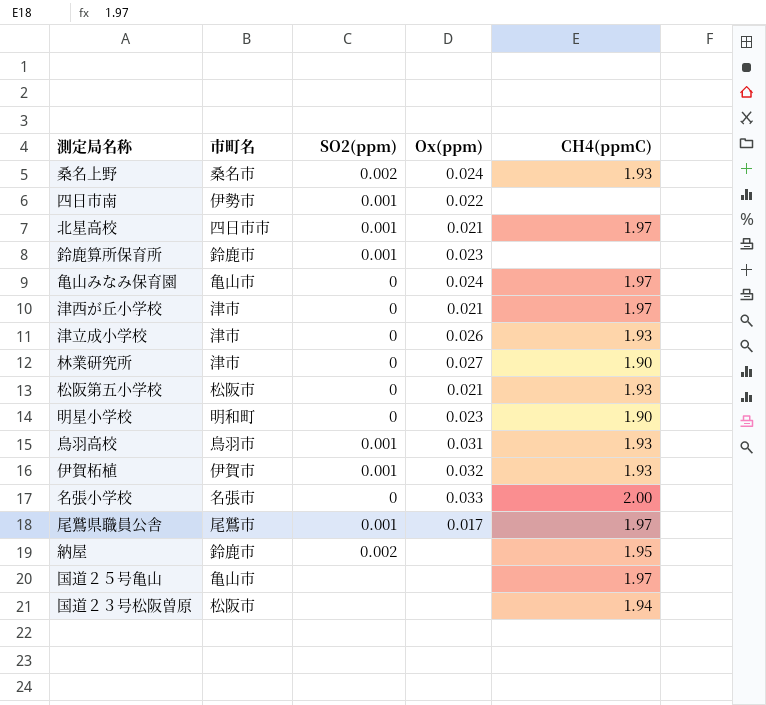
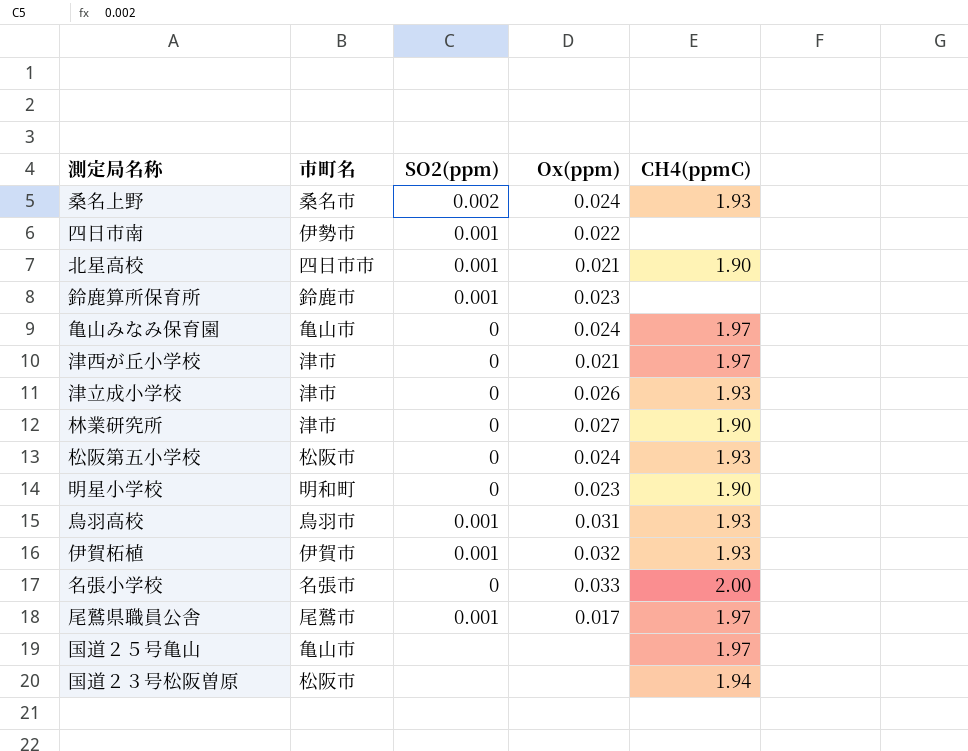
row 納屋: 鈴鹿市 | 0.002 | none | 1.95 -> none
北星高校 | CH4(ppmC): 1.97 -> 1.90
松阪第五小学校 | Ox(ppm): 0.021 -> 0.024

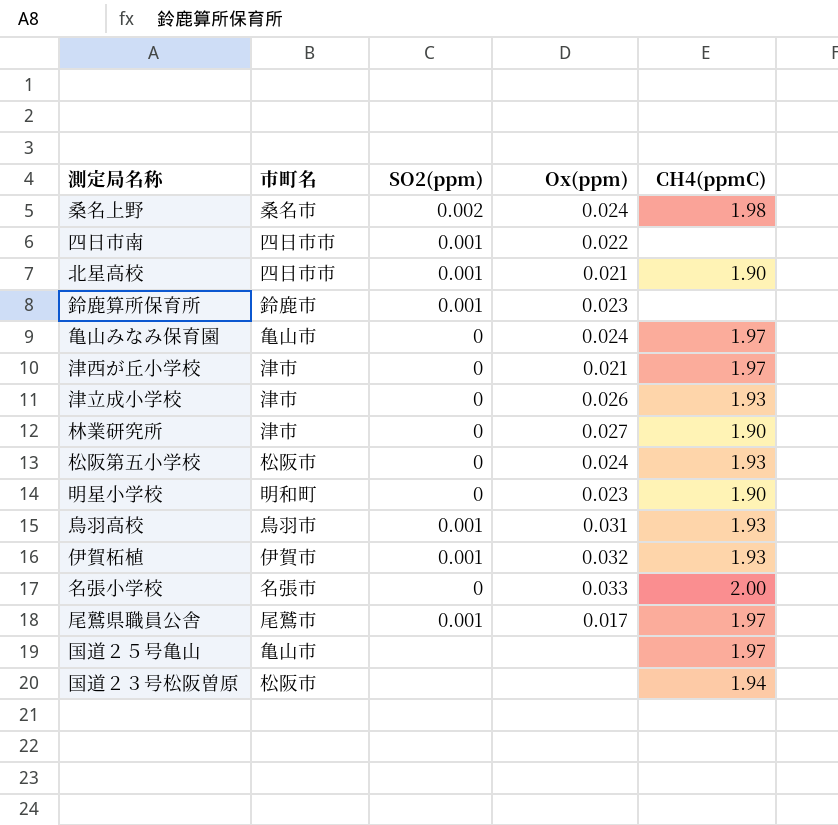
桑名上野 | CH4(ppmC): 1.93 -> 1.98
四日市南 | 市町名: 伊勢市 -> 四日市市

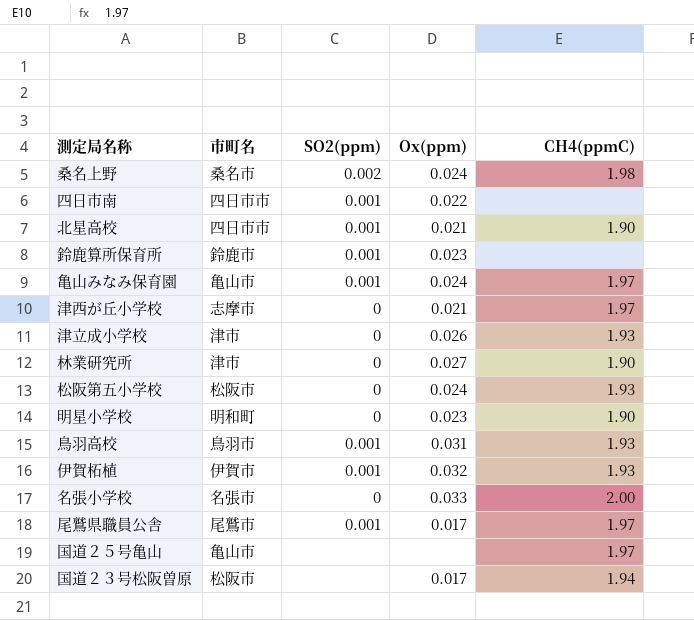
亀山みなみ保育園 | SO2(ppm): 0 -> 0.001
津西が丘小学校 | 市町名: 津市 -> 志摩市
国道２３号松阪曽原 | Ox(ppm): none -> 0.017

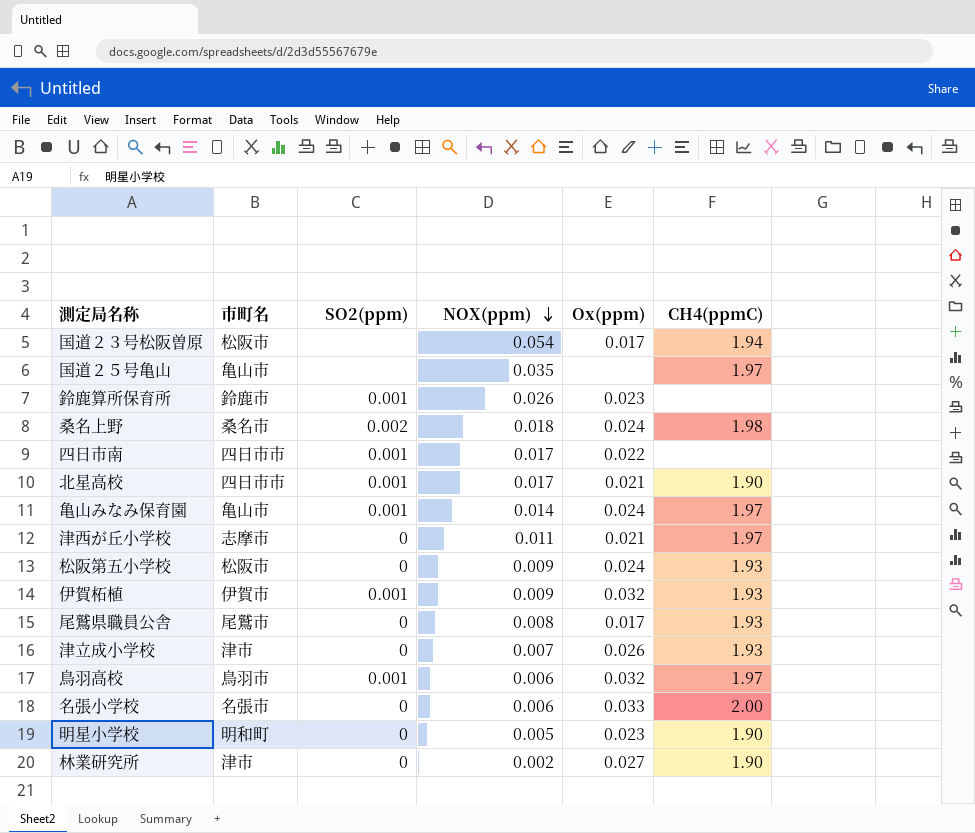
row order: none -> NOX(ppm) descending
column NOX(ppm) | position: none -> 4
尾鷲県職員公舎 | SO2(ppm): 0.001 -> 0
尾鷲県職員公舎 | CH4(ppmC): 1.97 -> 1.93
鳥羽高校 | Ox(ppm): 0.031 -> 0.032
鳥羽高校 | CH4(ppmC): 1.93 -> 1.97

